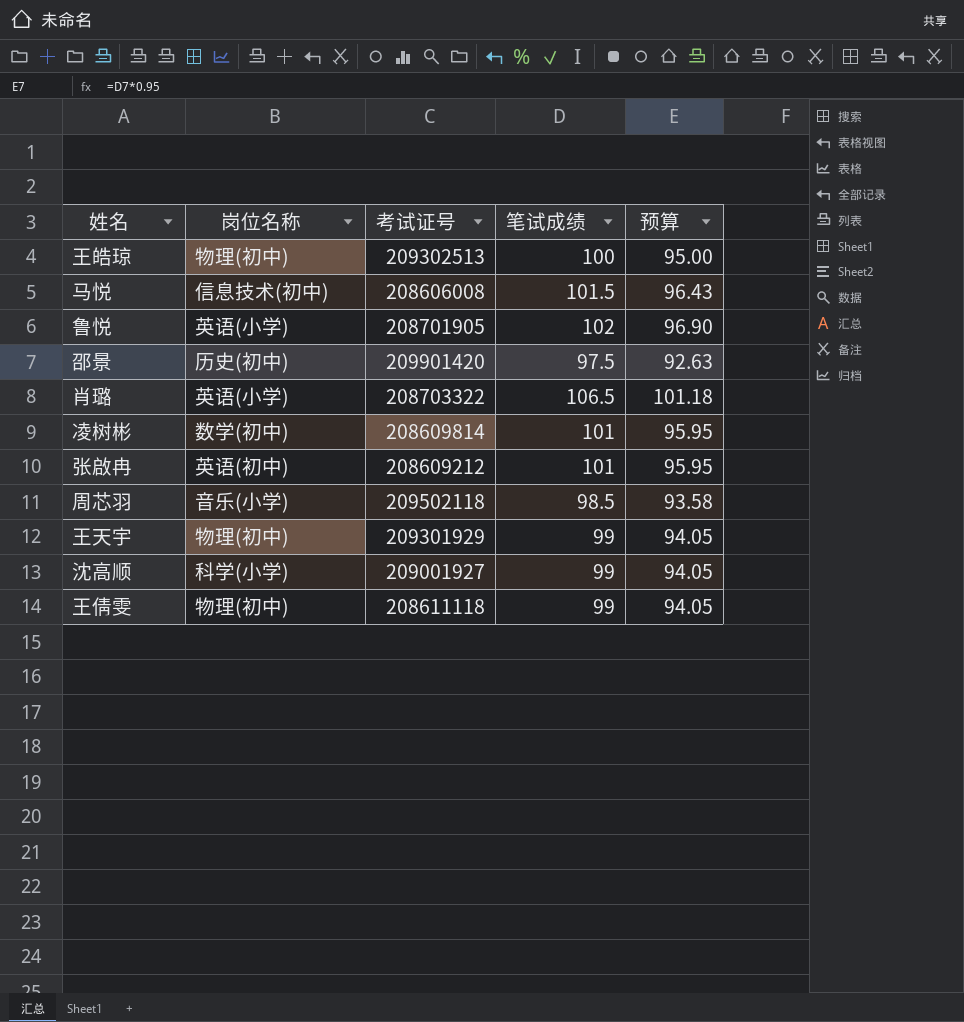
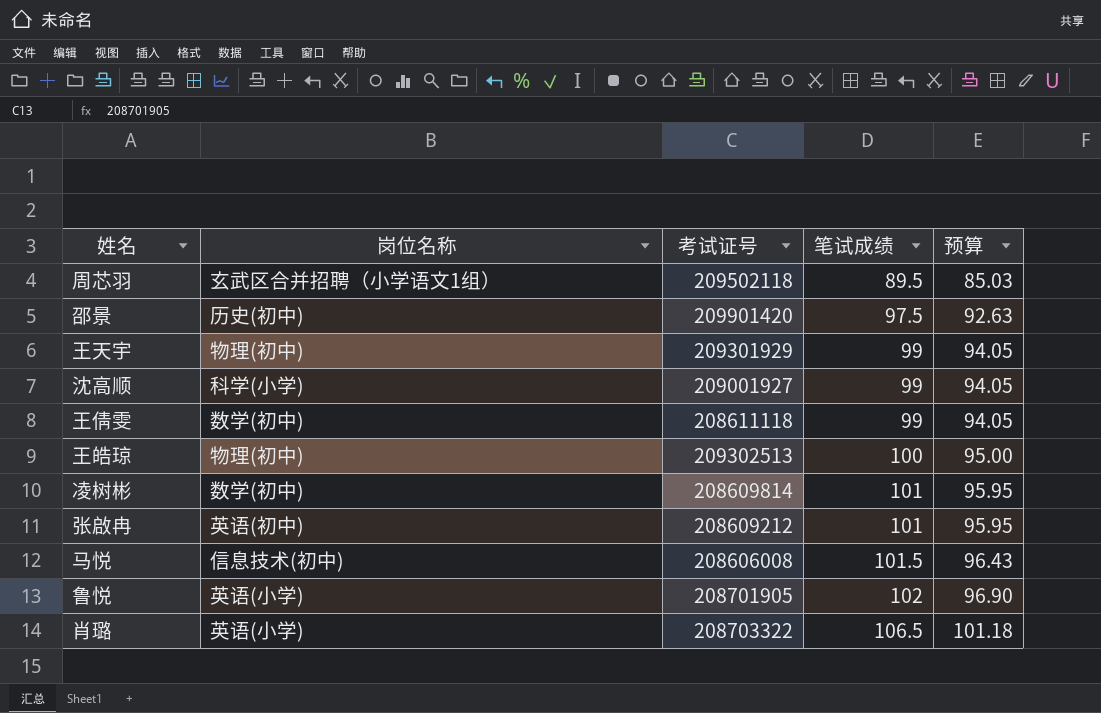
row order: none -> 笔试成绩 ascending
周芯羽 | 岗位名称: 音乐(小学) -> 玄武区合并招聘（小学语文1组）
周芯羽 | 笔试成绩: 98.5 -> 89.5
周芯羽 | 预算: 93.58 -> 85.03
王倩雯 | 岗位名称: 物理(初中) -> 数学(初中)

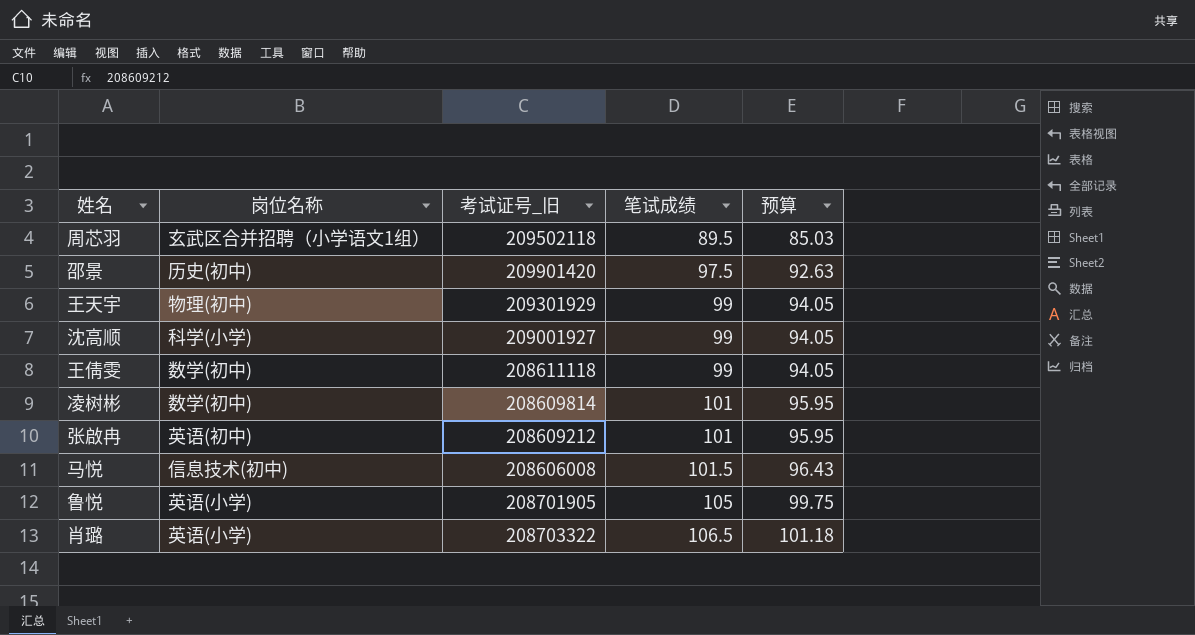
column name: 考试证号 -> 考试证号_旧
row 王皓琼: 物理(初中) | 209302513 | 100 | 95.00 -> none
鲁悦 | 笔试成绩: 102 -> 105
鲁悦 | 预算: 96.90 -> 99.75

